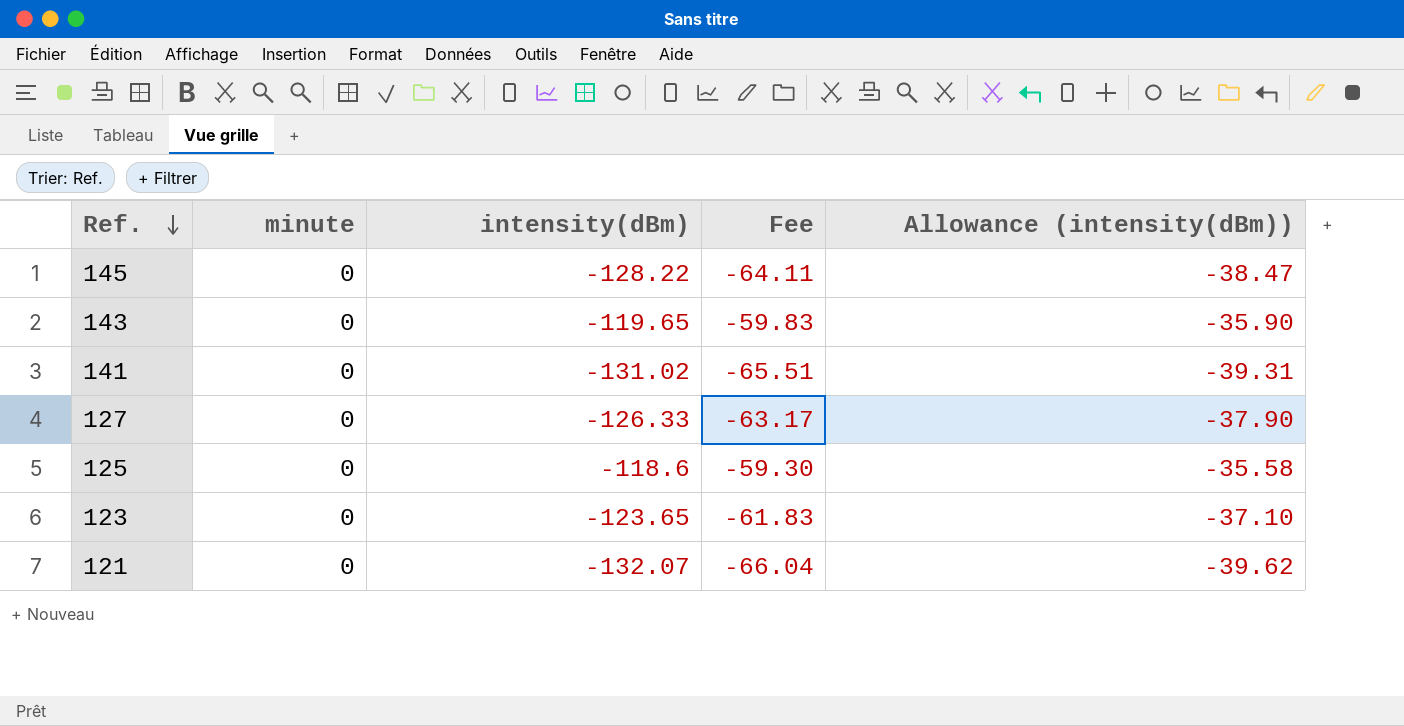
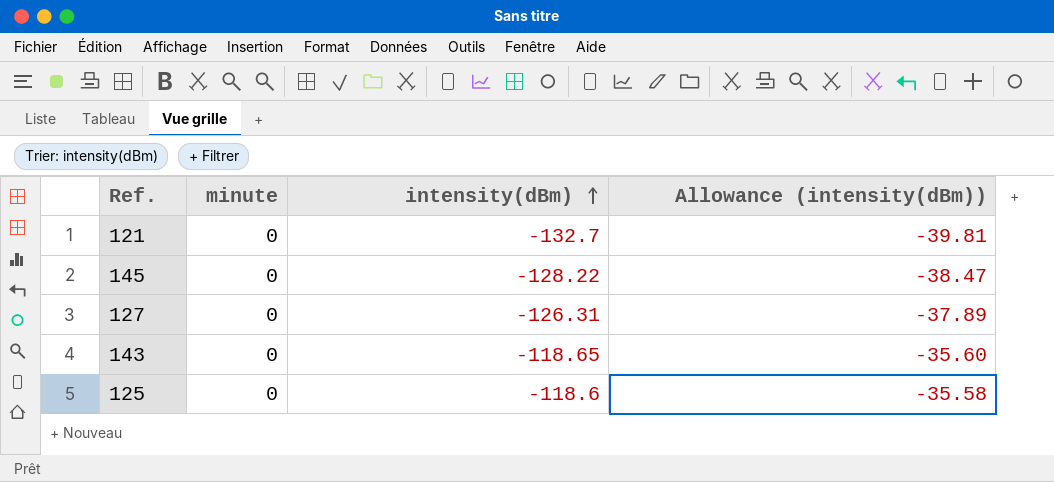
row order: Ref. descending -> intensity(dBm) ascending
column Fee | formula: [intensity(dBm)] * 0.5 -> none
row 141: 0 | -131.02 | -65.51 | -39.31 -> none
row 123: 0 | -123.65 | -61.83 | -37.10 -> none
121 | intensity(dBm): -132.07 -> -132.7
121 | Allowance (intensity(dBm)): -39.62 -> -39.81
127 | intensity(dBm): -126.33 -> -126.31
127 | Allowance (intensity(dBm)): -37.90 -> -37.89
143 | intensity(dBm): -119.65 -> -118.65
143 | Allowance (intensity(dBm)): -35.90 -> -35.60

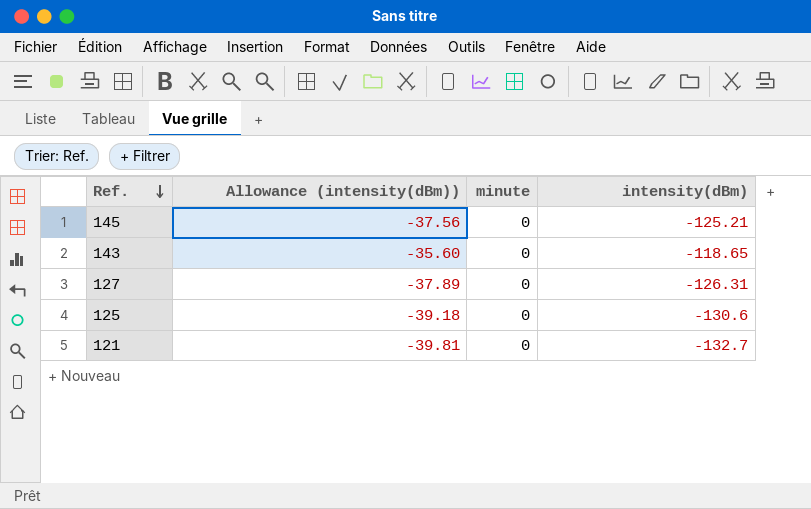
row order: intensity(dBm) ascending -> Ref. descending
column Allowance (intensity(dBm)) | position: 4 -> 2
145 | Allowance (intensity(dBm)): -38.47 -> -37.56
145 | intensity(dBm): -128.22 -> -125.21
125 | Allowance (intensity(dBm)): -35.58 -> -39.18
125 | intensity(dBm): -118.6 -> -130.6

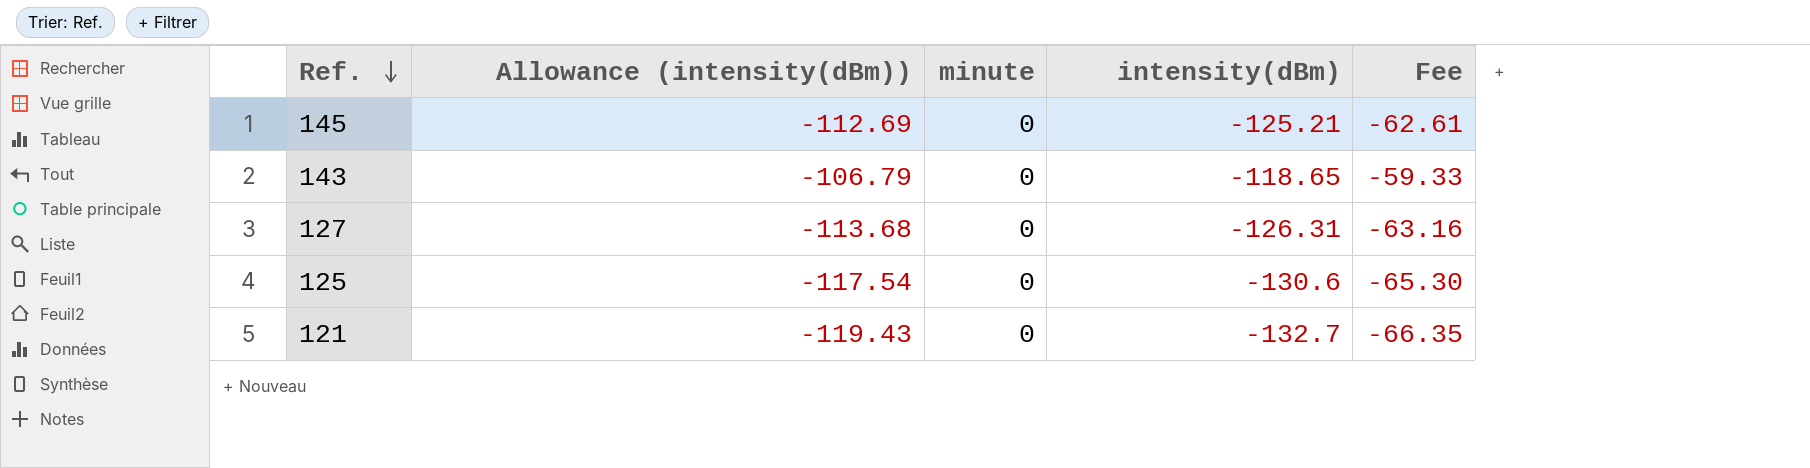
column Allowance (intensity(dBm)) | formula: [intensity(dBm)] * 0.3 -> [intensity(dBm)] * 0.9
column Fee | formula: none -> [intensity(dBm)] * 0.5

